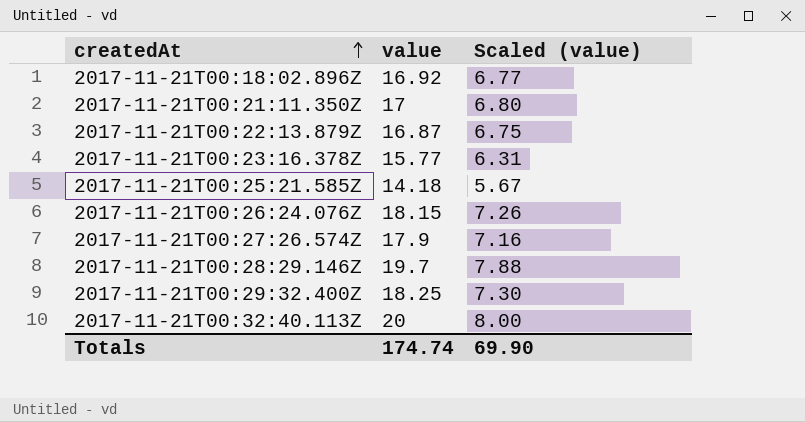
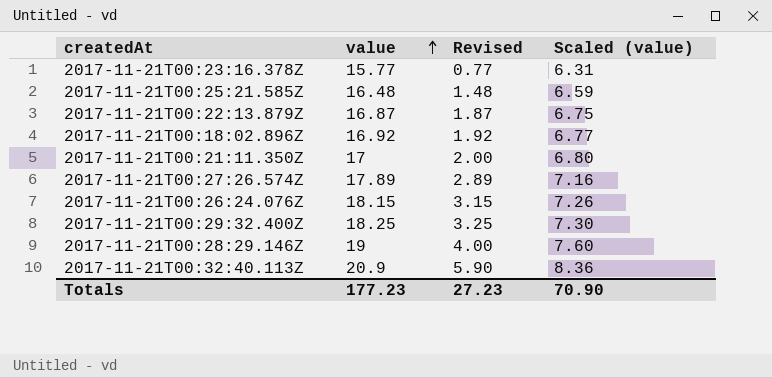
row order: createdAt ascending -> value ascending
column Revised | formula: none -> [value] - 15
2017-11-21T00:25:21.585Z | value: 14.18 -> 16.48
2017-11-21T00:25:21.585Z | Scaled (value): 5.67 -> 6.59
2017-11-21T00:27:26.574Z | value: 17.9 -> 17.89
2017-11-21T00:28:29.146Z | value: 19.7 -> 19
2017-11-21T00:28:29.146Z | Scaled (value): 7.88 -> 7.60
2017-11-21T00:32:40.113Z | value: 20 -> 20.9
2017-11-21T00:32:40.113Z | Scaled (value): 8.00 -> 8.36
Totals | value: 174.74 -> 177.23
Totals | Scaled (value): 69.90 -> 70.90

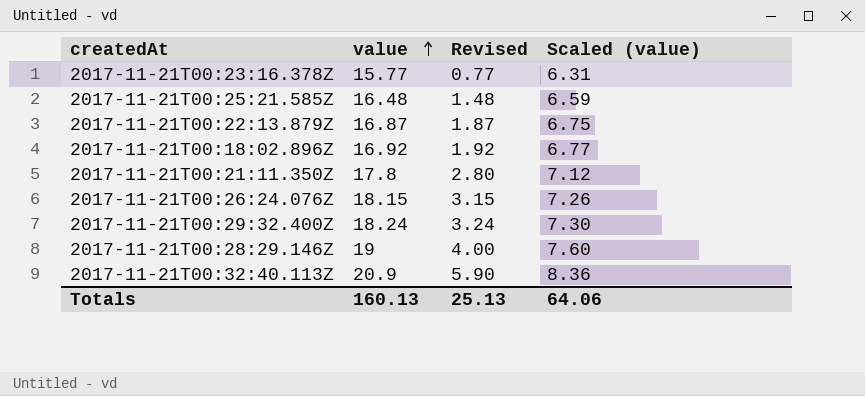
row 2017-11-21T00:27:26.574Z: 17.89 | 2.89 | 7.16 -> none
2017-11-21T00:21:11.350Z | value: 17 -> 17.8
2017-11-21T00:21:11.350Z | Revised: 2.00 -> 2.80
2017-11-21T00:21:11.350Z | Scaled (value): 6.80 -> 7.12
2017-11-21T00:29:32.400Z | value: 18.25 -> 18.24
2017-11-21T00:29:32.400Z | Revised: 3.25 -> 3.24
Totals | value: 177.23 -> 160.13
Totals | Revised: 27.23 -> 25.13
Totals | Scaled (value): 70.90 -> 64.06

